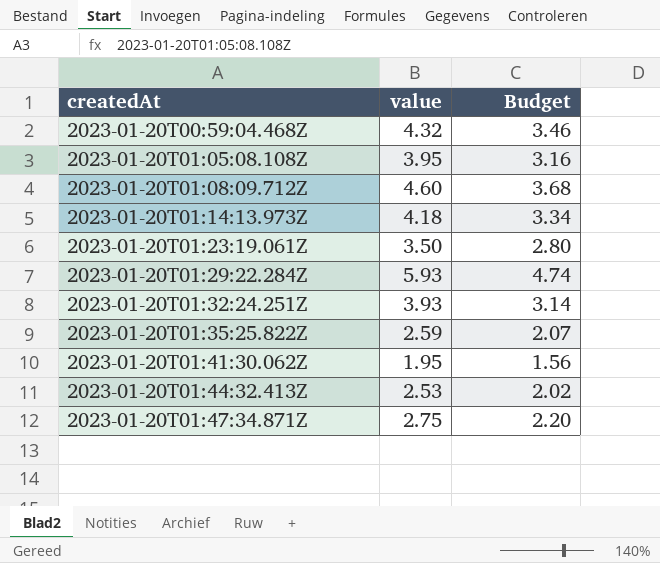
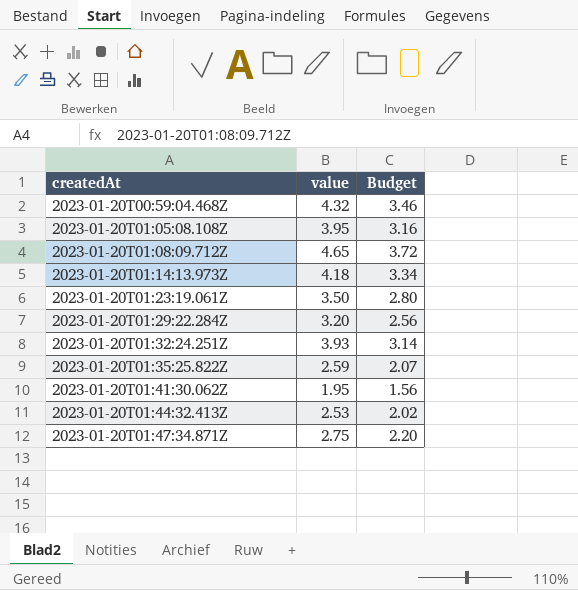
2023-01-20T01:08:09.712Z | value: 4.60 -> 4.65
2023-01-20T01:08:09.712Z | Budget: 3.68 -> 3.72
2023-01-20T01:29:22.284Z | value: 5.93 -> 3.20
2023-01-20T01:29:22.284Z | Budget: 4.74 -> 2.56

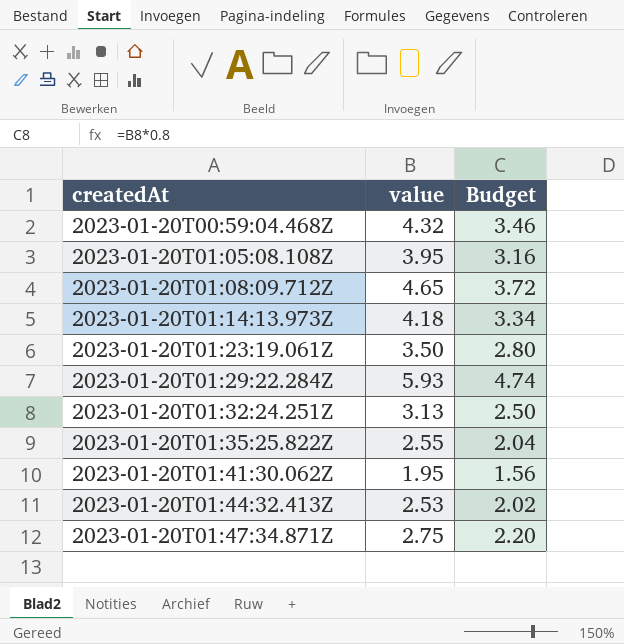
2023-01-20T01:29:22.284Z | value: 3.20 -> 5.93
2023-01-20T01:29:22.284Z | Budget: 2.56 -> 4.74
2023-01-20T01:32:24.251Z | value: 3.93 -> 3.13
2023-01-20T01:32:24.251Z | Budget: 3.14 -> 2.50
2023-01-20T01:35:25.822Z | value: 2.59 -> 2.55
2023-01-20T01:35:25.822Z | Budget: 2.07 -> 2.04

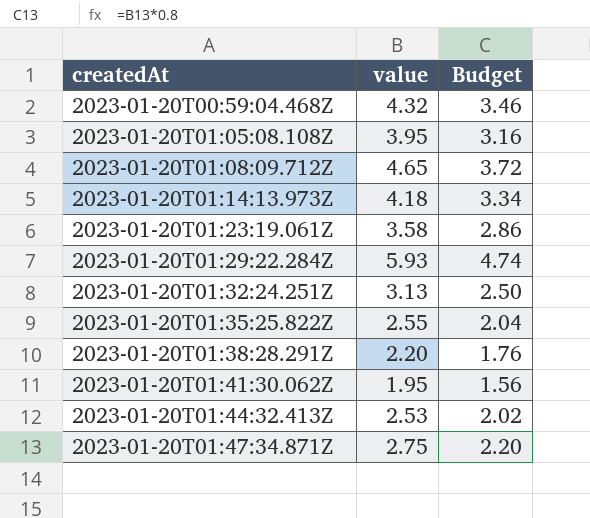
2023-01-20T01:23:19.061Z | value: 3.50 -> 3.58
2023-01-20T01:23:19.061Z | Budget: 2.80 -> 2.86
row 2023-01-20T01:38:28.291Z: none -> 2.20 | 1.76

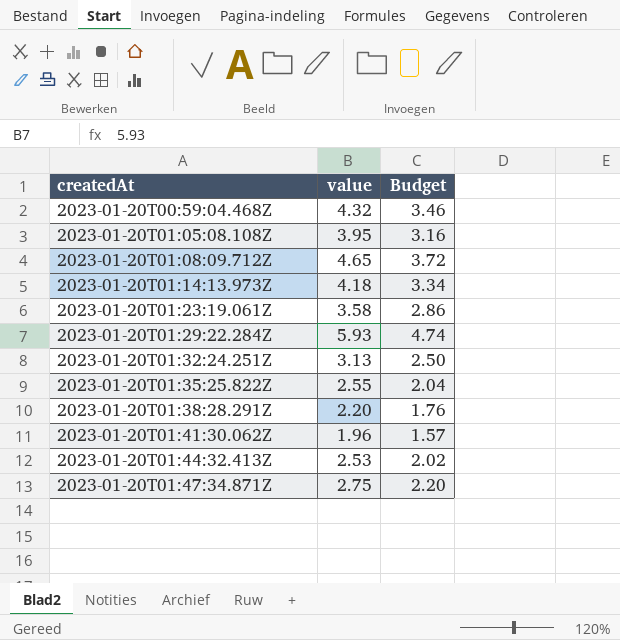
2023-01-20T01:41:30.062Z | value: 1.95 -> 1.96
2023-01-20T01:41:30.062Z | Budget: 1.56 -> 1.57

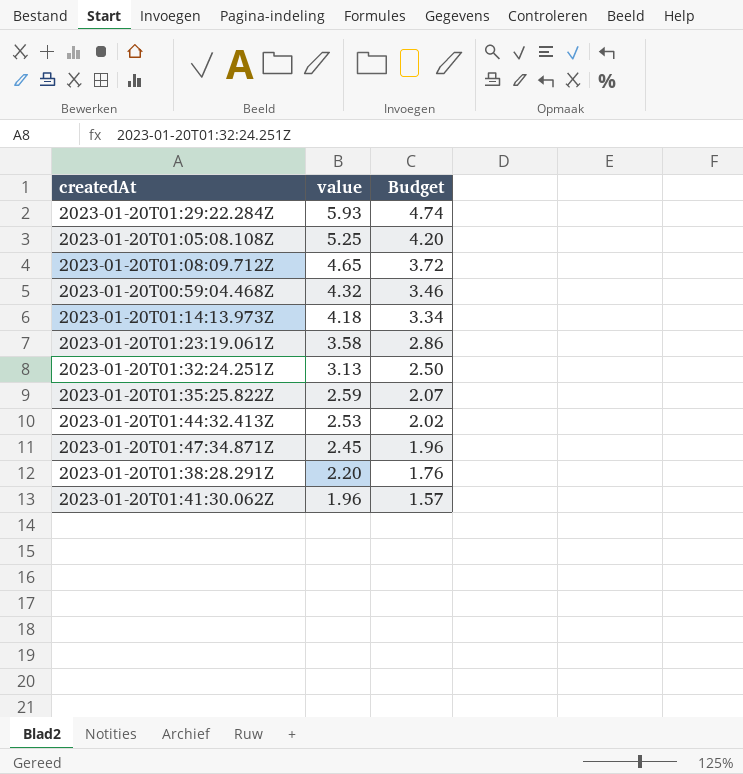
row order: createdAt ascending -> value descending
2023-01-20T01:05:08.108Z | value: 3.95 -> 5.25
2023-01-20T01:05:08.108Z | Budget: 3.16 -> 4.20
2023-01-20T01:35:25.822Z | value: 2.55 -> 2.59
2023-01-20T01:35:25.822Z | Budget: 2.04 -> 2.07
2023-01-20T01:47:34.871Z | value: 2.75 -> 2.45
2023-01-20T01:47:34.871Z | Budget: 2.20 -> 1.96

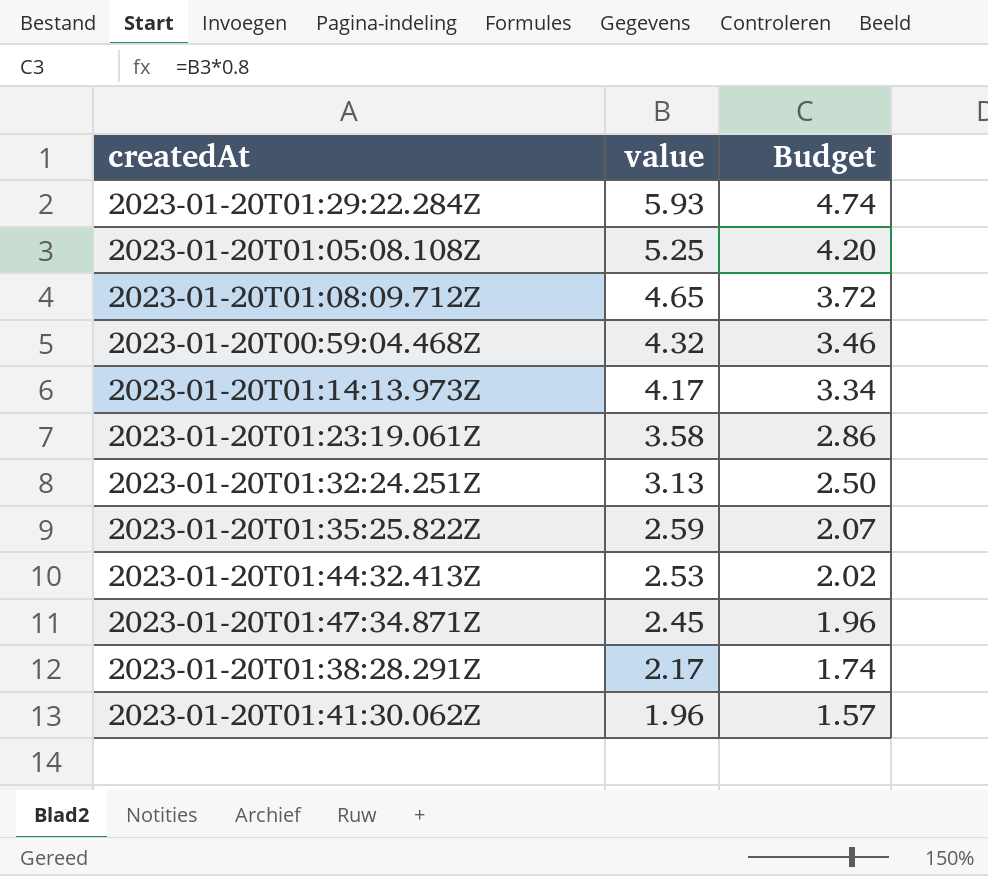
2023-01-20T01:14:13.973Z | value: 4.18 -> 4.17
2023-01-20T01:38:28.291Z | value: 2.20 -> 2.17
2023-01-20T01:38:28.291Z | Budget: 1.76 -> 1.74

